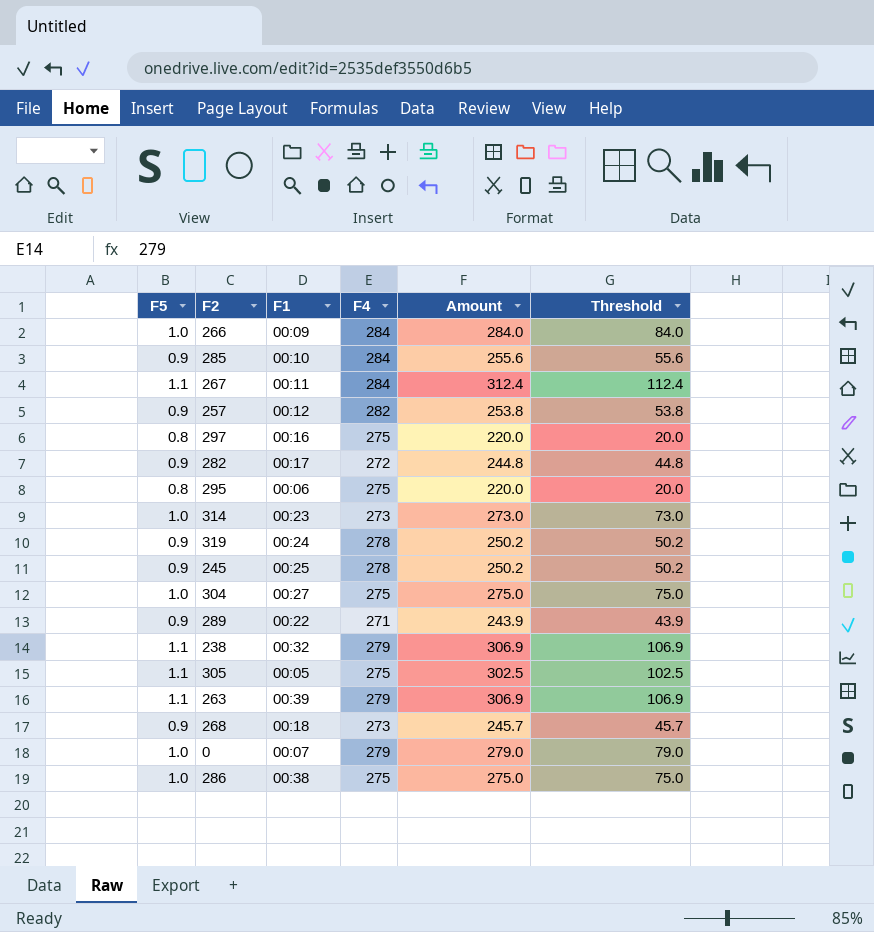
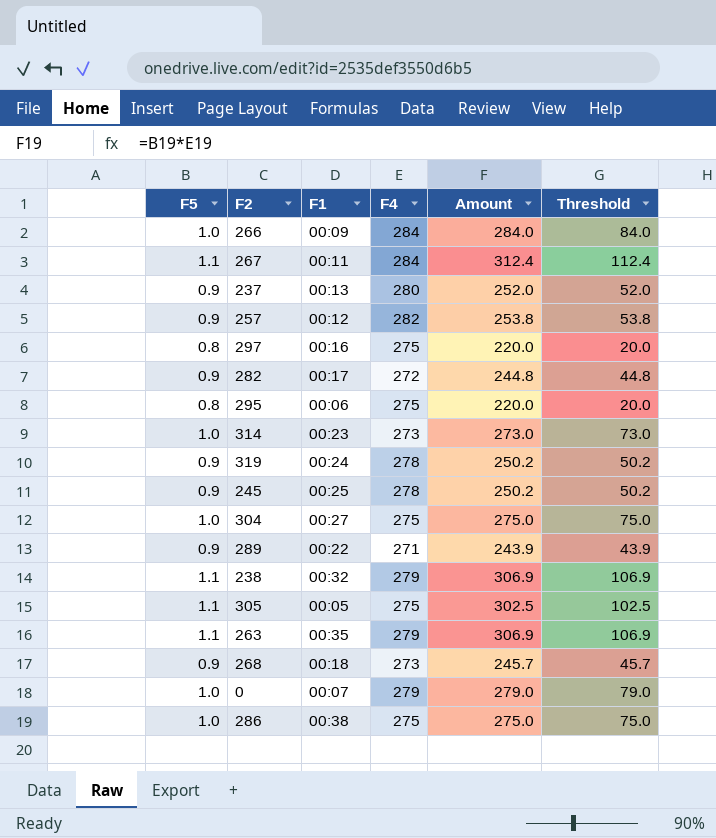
row 285: 0.9 | 00:10 | 284 | 255.6 | 55.6 -> none
row 237: none -> 0.9 | 00:13 | 280 | 252.0 | 52.0
263 | F1: 00:39 -> 00:35

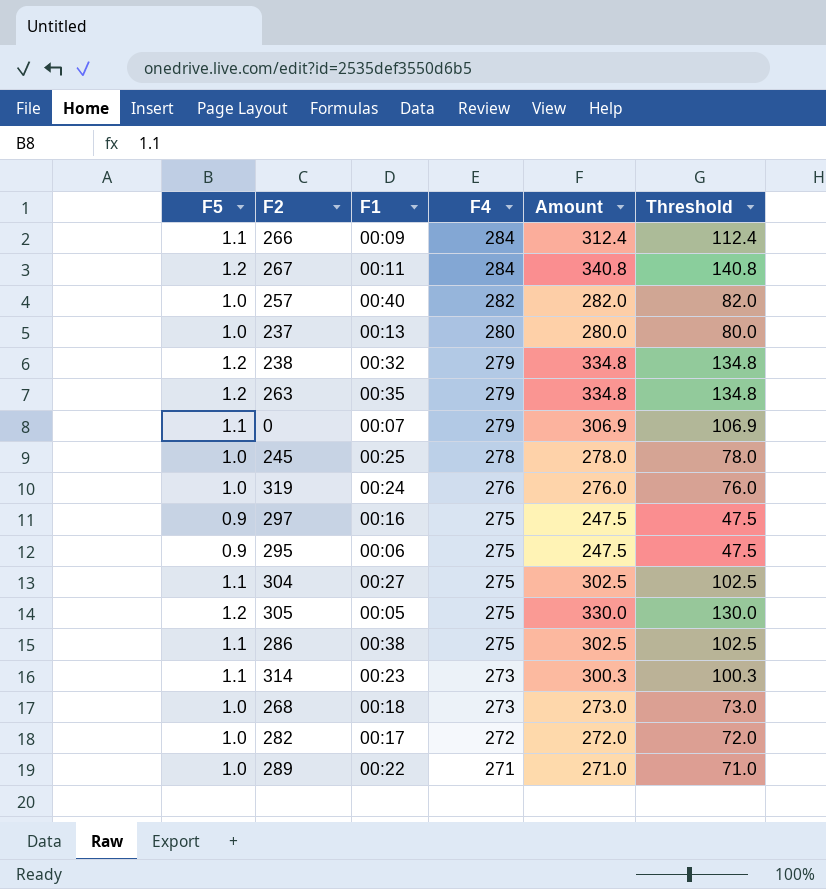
row order: none -> F4 descending
266 | F5: 1.0 -> 1.1
266 | Amount: 284.0 -> 312.4
266 | Threshold: 84.0 -> 112.4
267 | F5: 1.1 -> 1.2
267 | Amount: 312.4 -> 340.8
267 | Threshold: 112.4 -> 140.8
257 | F5: 0.9 -> 1.0
257 | F1: 00:12 -> 00:40
257 | Amount: 253.8 -> 282.0
257 | Threshold: 53.8 -> 82.0
237 | F5: 0.9 -> 1.0
237 | Amount: 252.0 -> 280.0
237 | Threshold: 52.0 -> 80.0
238 | F5: 1.1 -> 1.2
238 | Amount: 306.9 -> 334.8
238 | Threshold: 106.9 -> 134.8
263 | F5: 1.1 -> 1.2
263 | Amount: 306.9 -> 334.8
263 | Threshold: 106.9 -> 134.8
0 | F5: 1.0 -> 1.1
0 | Amount: 279.0 -> 306.9
0 | Threshold: 79.0 -> 106.9
245 | F5: 0.9 -> 1.0
245 | Amount: 250.2 -> 278.0
245 | Threshold: 50.2 -> 78.0
319 | F5: 0.9 -> 1.0
319 | F4: 278 -> 276
319 | Amount: 250.2 -> 276.0
319 | Threshold: 50.2 -> 76.0
297 | F5: 0.8 -> 0.9
297 | Amount: 220.0 -> 247.5
297 | Threshold: 20.0 -> 47.5
295 | F5: 0.8 -> 0.9
295 | Amount: 220.0 -> 247.5
295 | Threshold: 20.0 -> 47.5
304 | F5: 1.0 -> 1.1
304 | Amount: 275.0 -> 302.5
304 | Threshold: 75.0 -> 102.5
305 | F5: 1.1 -> 1.2
305 | Amount: 302.5 -> 330.0
305 | Threshold: 102.5 -> 130.0
286 | F5: 1.0 -> 1.1
286 | Amount: 275.0 -> 302.5
286 | Threshold: 75.0 -> 102.5
314 | F5: 1.0 -> 1.1
314 | Amount: 273.0 -> 300.3
314 | Threshold: 73.0 -> 100.3
268 | F5: 0.9 -> 1.0
268 | Amount: 245.7 -> 273.0
268 | Threshold: 45.7 -> 73.0
282 | F5: 0.9 -> 1.0
282 | Amount: 244.8 -> 272.0
282 | Threshold: 44.8 -> 72.0
289 | F5: 0.9 -> 1.0
289 | Amount: 243.9 -> 271.0
289 | Threshold: 43.9 -> 71.0

